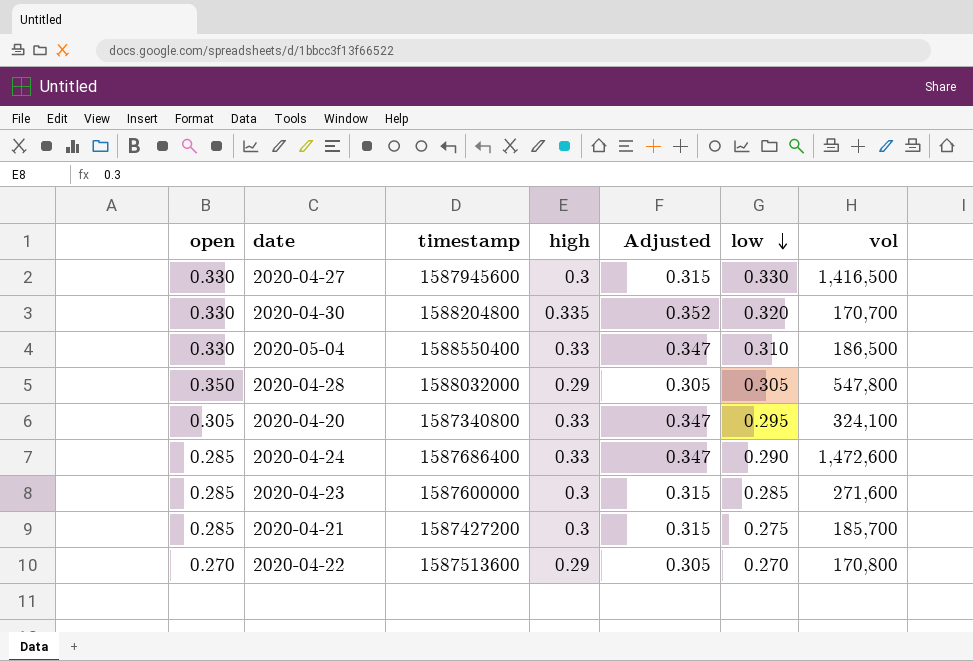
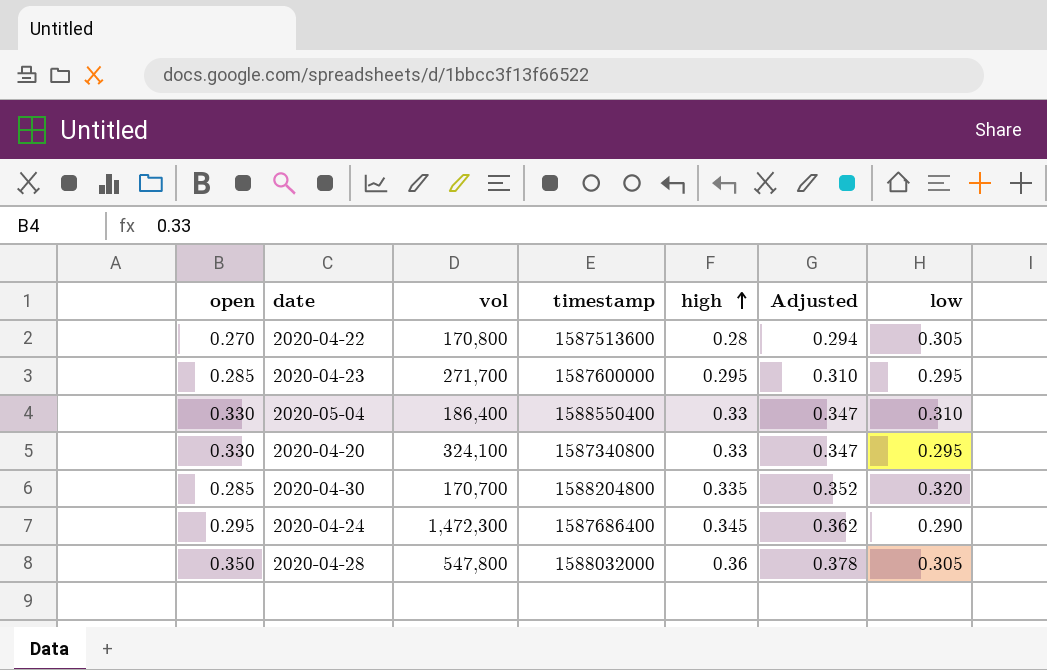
row order: low descending -> high ascending
column vol | position: 7 -> 3
row 2020-04-27: 0.330 | 1587945600 | 0.3 | 0.315 | 0.330 | 1,416,500 -> none
row 2020-04-21: 0.285 | 1587427200 | 0.3 | 0.315 | 0.275 | 185,700 -> none
2020-04-22 | high: 0.29 -> 0.28
2020-04-22 | Adjusted: 0.305 -> 0.294
2020-04-22 | low: 0.270 -> 0.305
2020-04-23 | vol: 271,600 -> 271,700
2020-04-23 | high: 0.3 -> 0.295
2020-04-23 | Adjusted: 0.315 -> 0.310
2020-04-23 | low: 0.285 -> 0.295
2020-05-04 | vol: 186,500 -> 186,400
2020-04-20 | open: 0.305 -> 0.330
2020-04-30 | open: 0.330 -> 0.285
2020-04-24 | open: 0.285 -> 0.295
2020-04-24 | vol: 1,472,600 -> 1,472,300
2020-04-24 | high: 0.33 -> 0.345
2020-04-24 | Adjusted: 0.347 -> 0.362
2020-04-28 | high: 0.29 -> 0.36
2020-04-28 | Adjusted: 0.305 -> 0.378

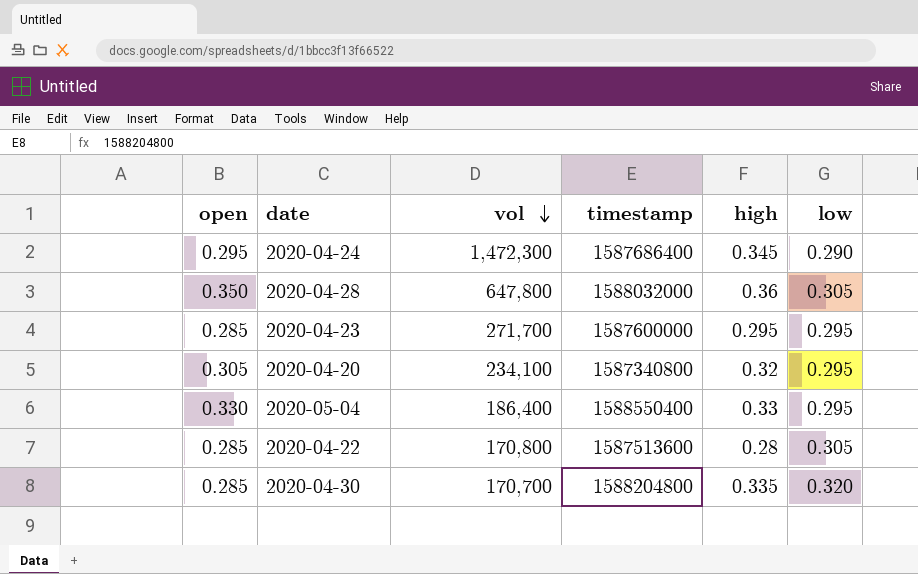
row order: high ascending -> vol descending
column Adjusted | formula: [high] * 1.05 -> none
2020-04-28 | vol: 547,800 -> 647,800
2020-04-20 | open: 0.330 -> 0.305
2020-04-20 | vol: 324,100 -> 234,100
2020-04-20 | high: 0.33 -> 0.32
2020-05-04 | low: 0.310 -> 0.295
2020-04-22 | open: 0.270 -> 0.285

